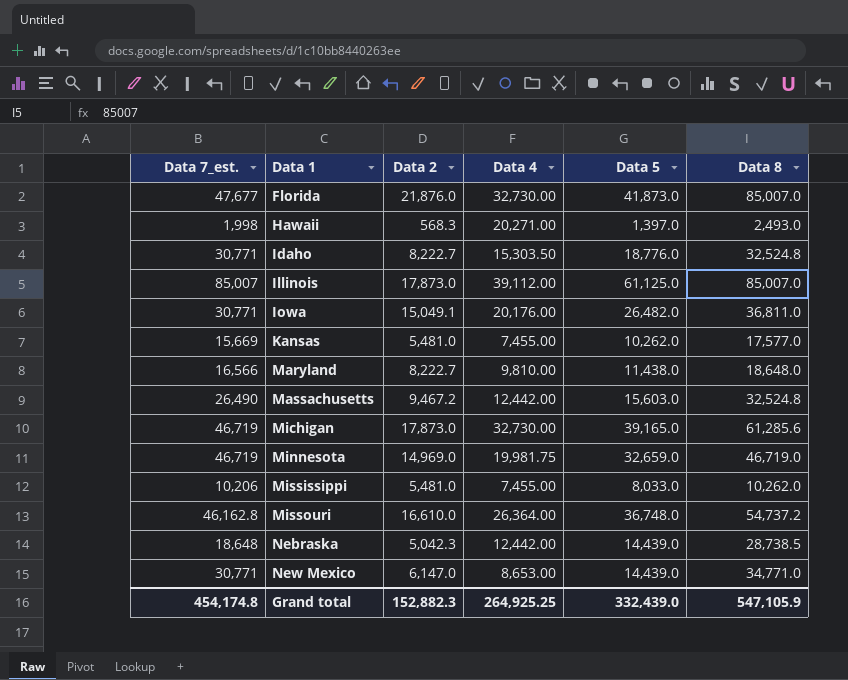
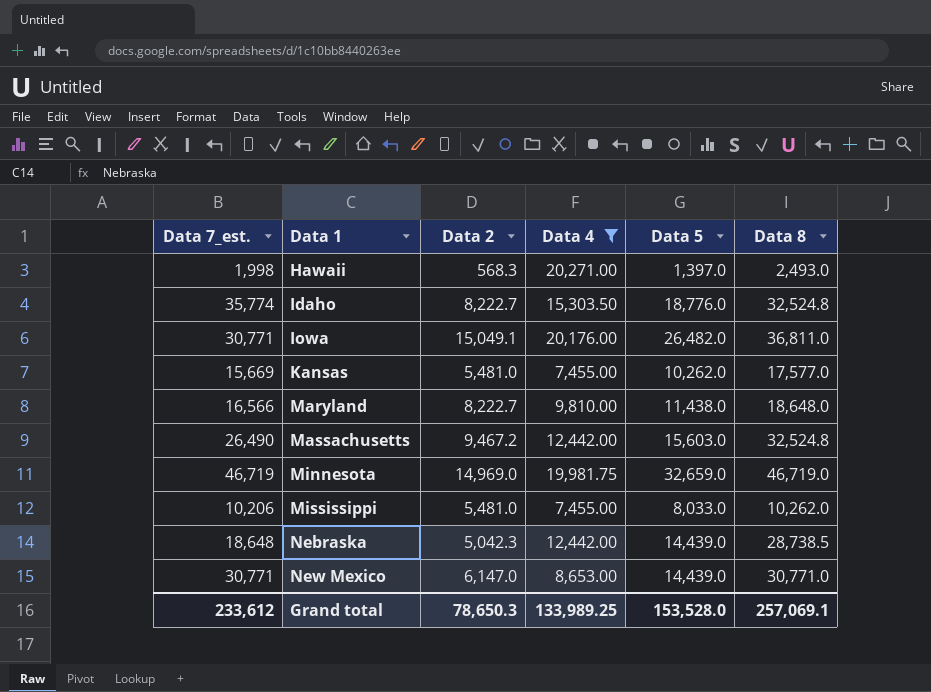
filter: none -> Data 4 <= 20,271.00
Idaho | Data 7_est.: 30,771 -> 35,774
New Mexico | Data 8: 34,771.0 -> 30,771.0
Grand total | Data 7_est.: 454,174.8 -> 233,612
Grand total | Data 2: 152,882.3 -> 78,650.3
Grand total | Data 4: 264,925.25 -> 133,989.25
Grand total | Data 5: 332,439.0 -> 153,528.0
Grand total | Data 8: 547,105.9 -> 257,069.1

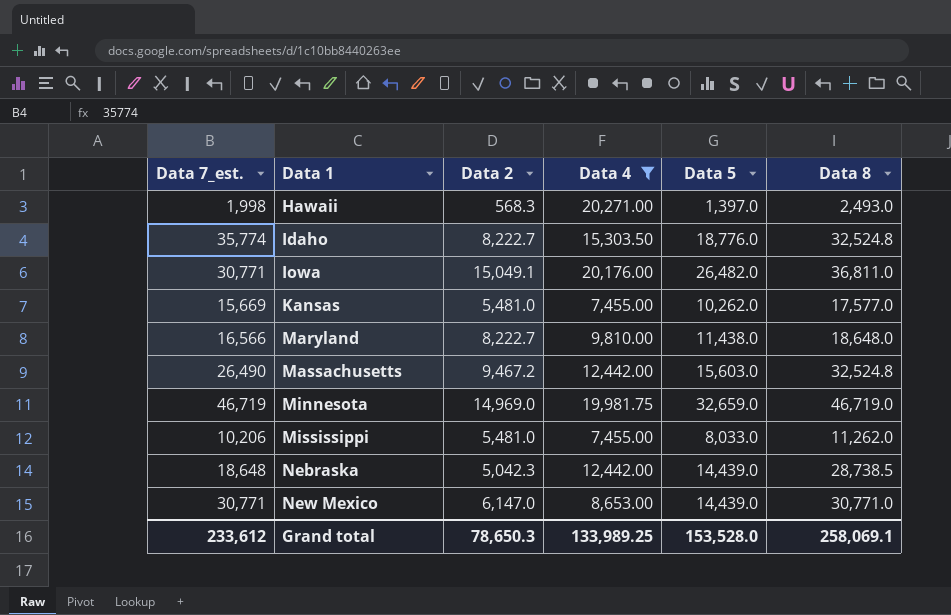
Mississippi | Data 8: 10,262.0 -> 11,262.0
Grand total | Data 8: 257,069.1 -> 258,069.1

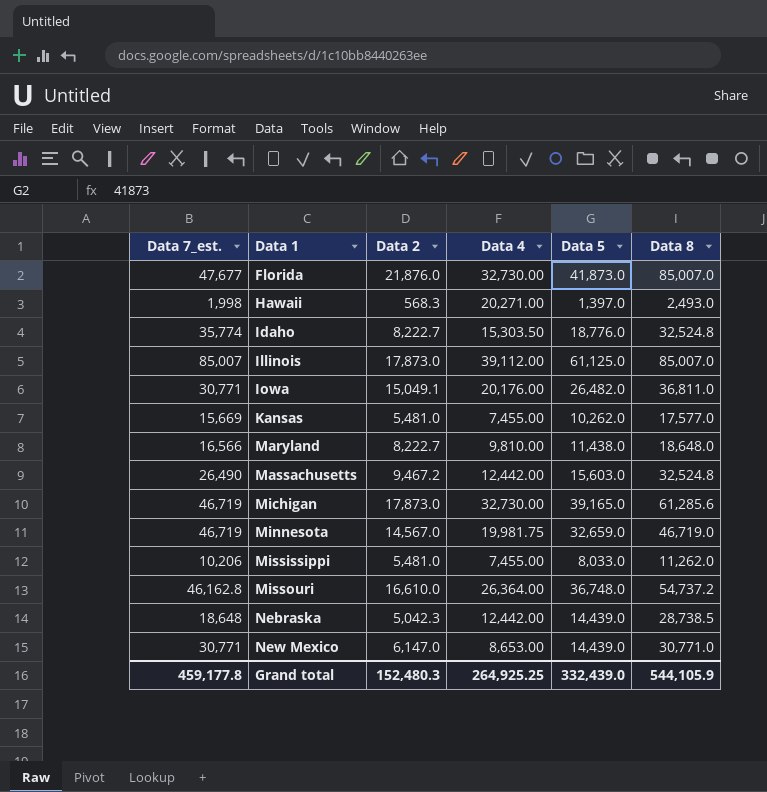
filter: Data 4 <= 20,271.00 -> none
Minnesota | Data 2: 14,969.0 -> 14,567.0
Grand total | Data 7_est.: 233,612 -> 459,177.8
Grand total | Data 2: 78,650.3 -> 152,480.3
Grand total | Data 4: 133,989.25 -> 264,925.25
Grand total | Data 5: 153,528.0 -> 332,439.0
Grand total | Data 8: 258,069.1 -> 544,105.9

